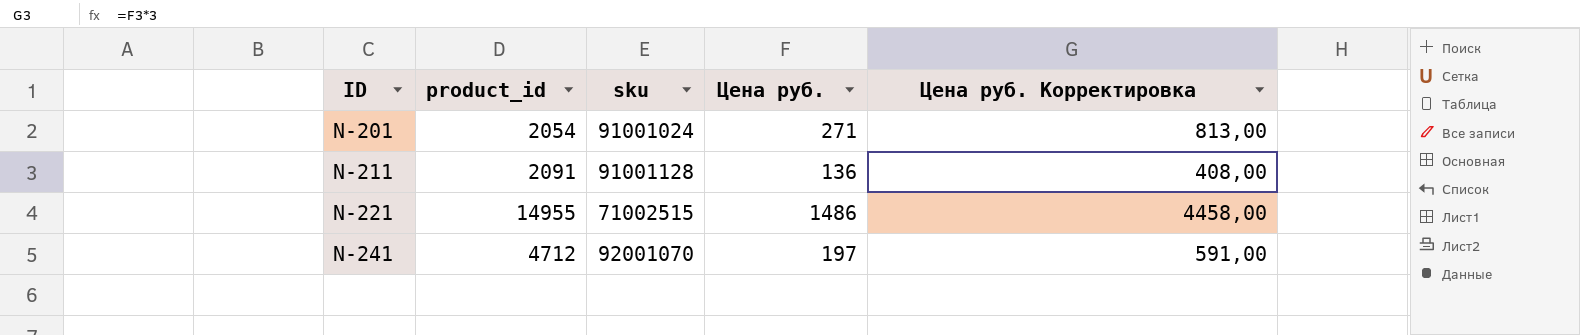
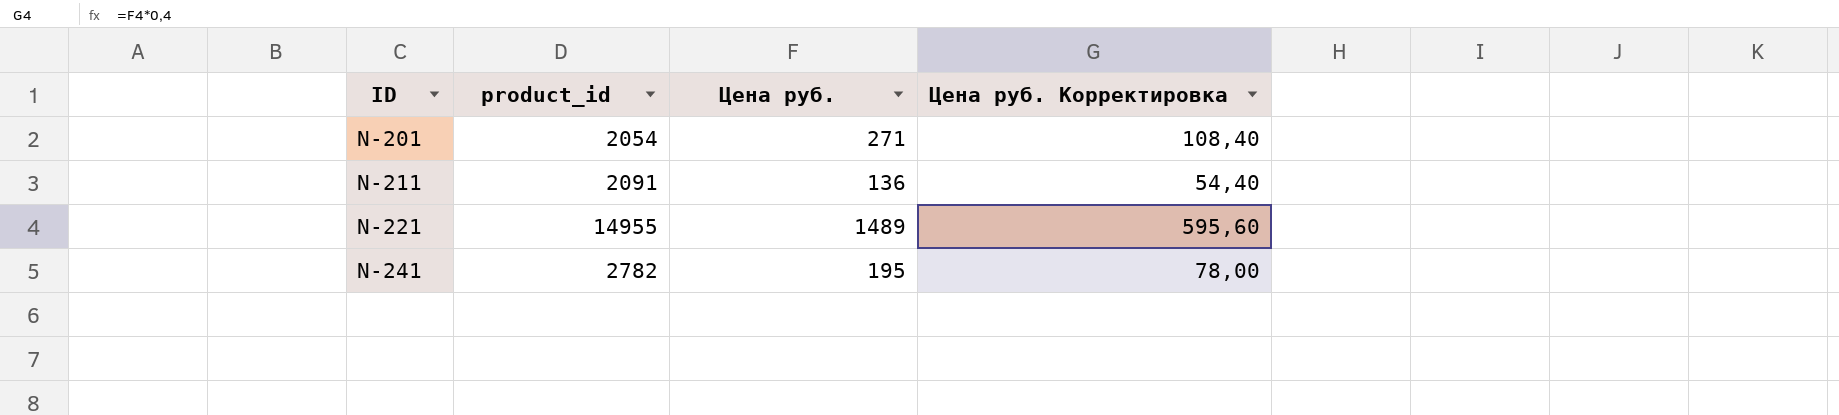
column sku | position: 3 -> none
column Цена руб. Корректировка | formula: [Цена руб.] * 3 -> [Цена руб.] * 0,4
N-221 | Цена руб.: 1486 -> 1489
N-241 | product_id: 4712 -> 2782
N-241 | Цена руб.: 197 -> 195

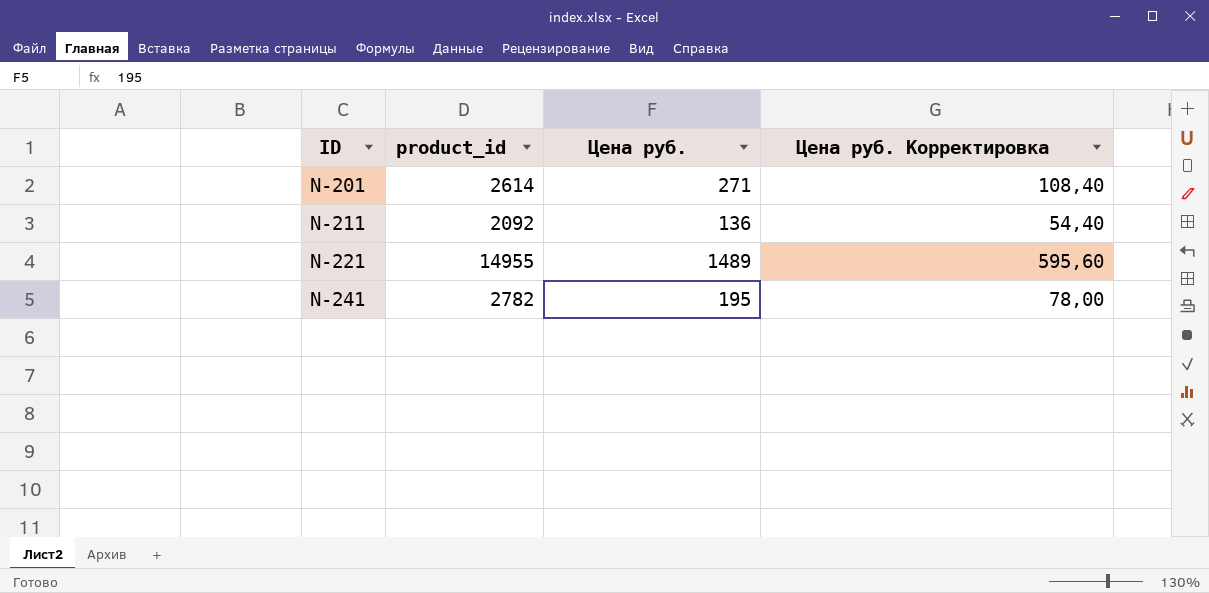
N-201 | product_id: 2054 -> 2614
N-211 | product_id: 2091 -> 2092

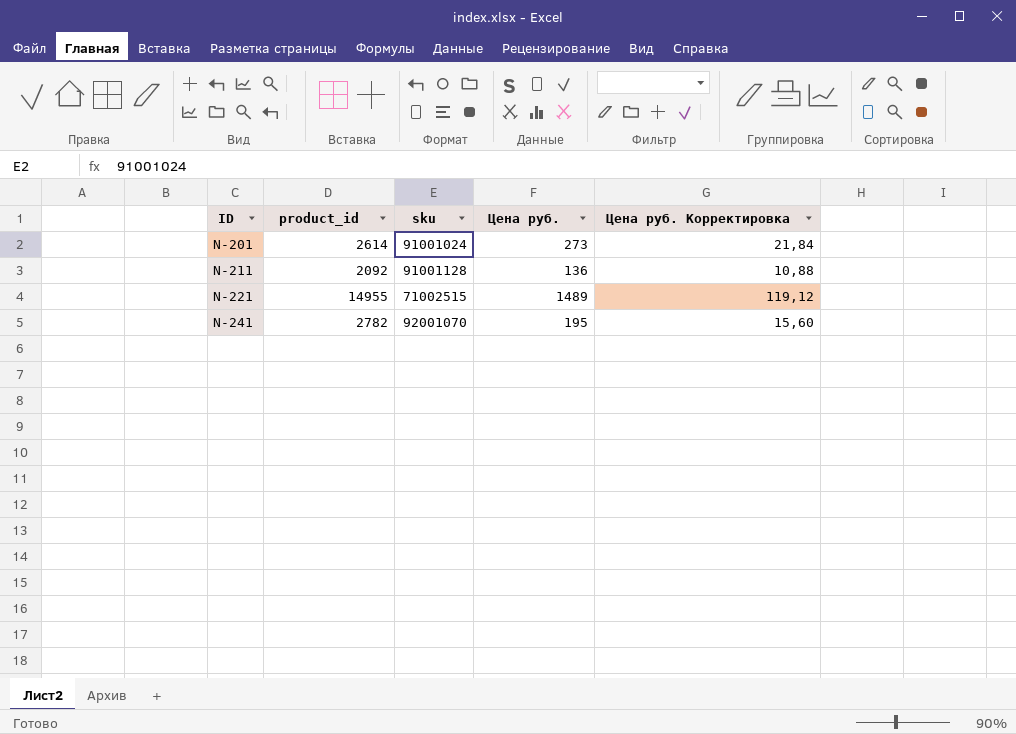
column sku | position: none -> 3
column Цена руб. Корректировка | formula: [Цена руб.] * 0,4 -> [Цена руб.] * 0,08
N-201 | Цена руб.: 271 -> 273

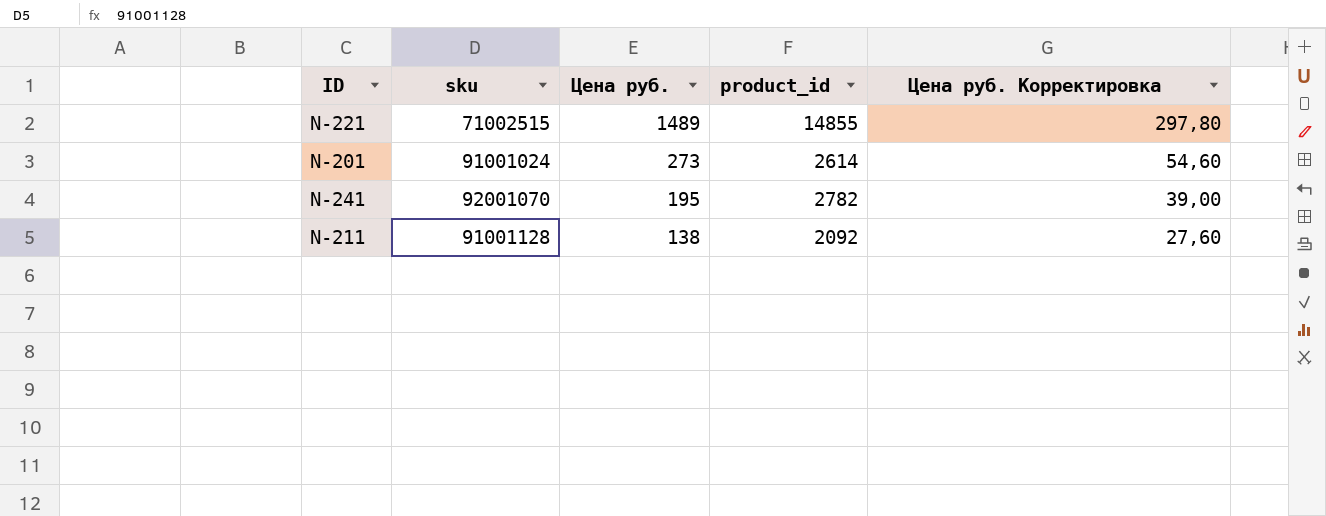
row order: ID ascending -> Цена руб. descending
column product_id | position: 2 -> 4
column Цена руб. Корректировка | formula: [Цена руб.] * 0,08 -> [Цена руб.] * 0,2
N-221 | product_id: 14955 -> 14855
N-211 | Цена руб.: 136 -> 138

